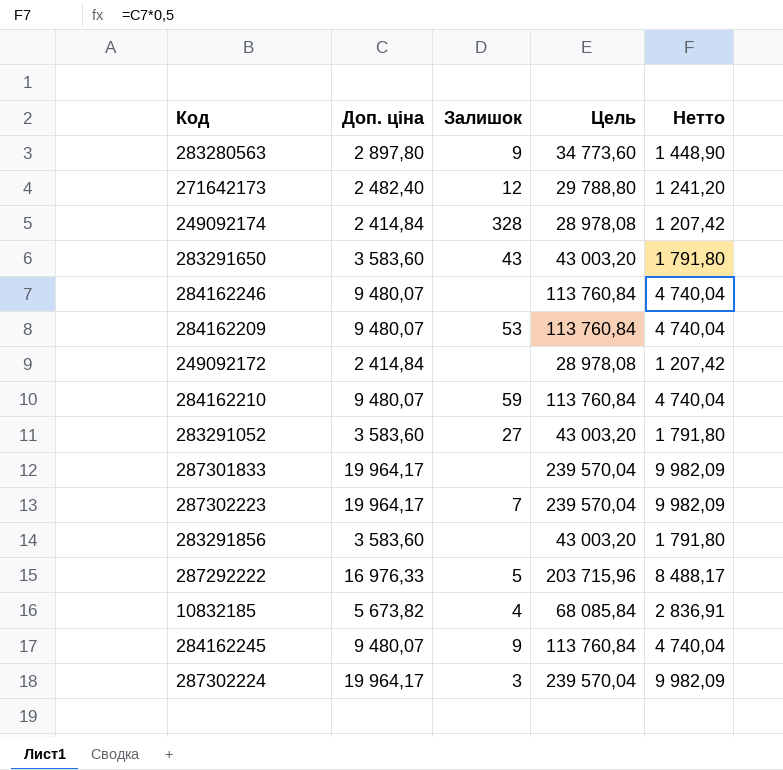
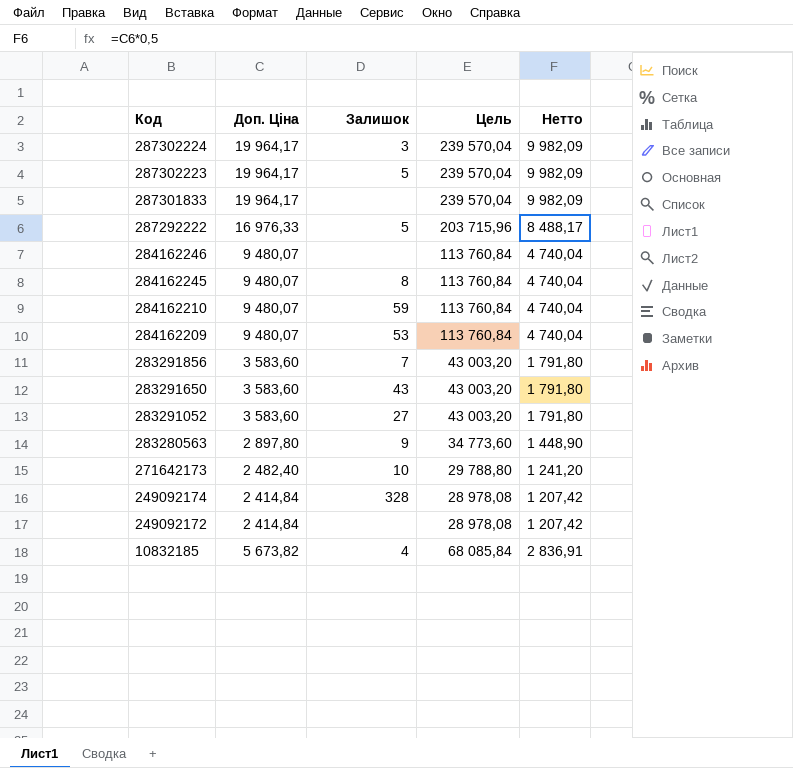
row order: none -> Код descending
column name: Доп. ціна -> Доп. Ціна
287302223 | Залишок: 7 -> 5
284162245 | Залишок: 9 -> 8
283291856 | Залишок: none -> 7
271642173 | Залишок: 12 -> 10

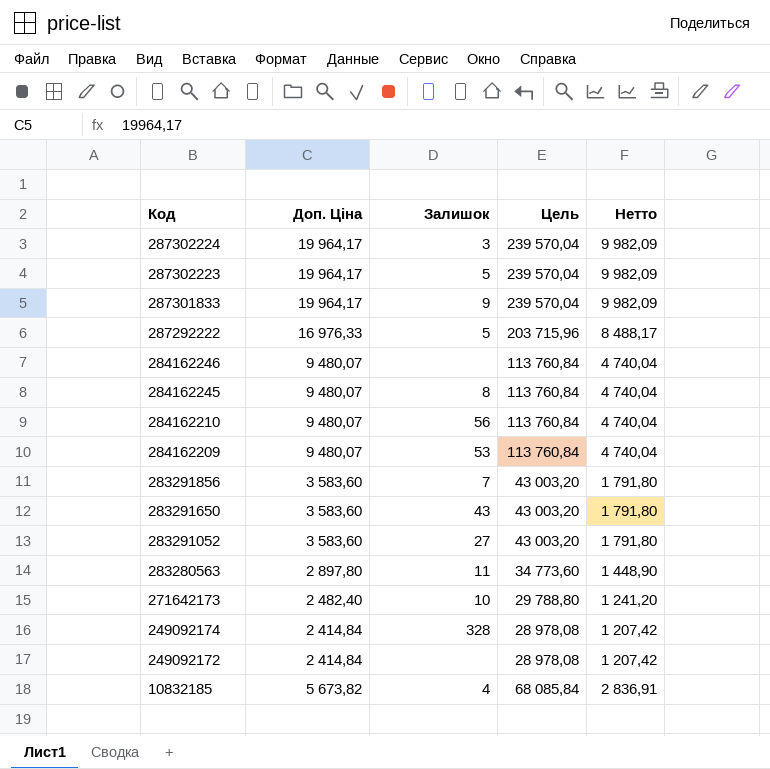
287301833 | Залишок: none -> 9
284162210 | Залишок: 59 -> 56
283280563 | Залишок: 9 -> 11

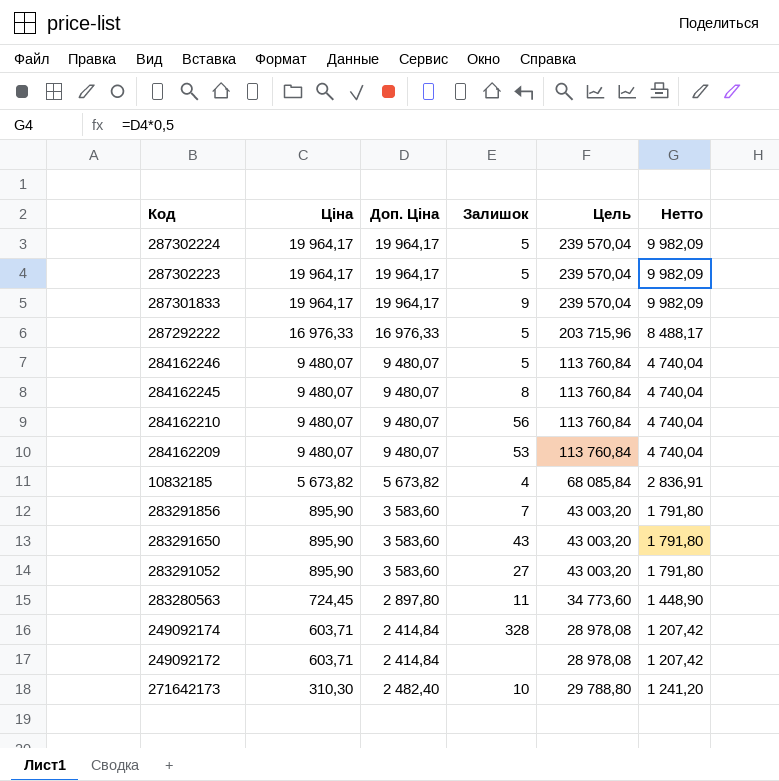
row order: Код descending -> Ціна descending
column Ціна | position: none -> 2
287302224 | Залишок: 3 -> 5
284162246 | Залишок: none -> 5

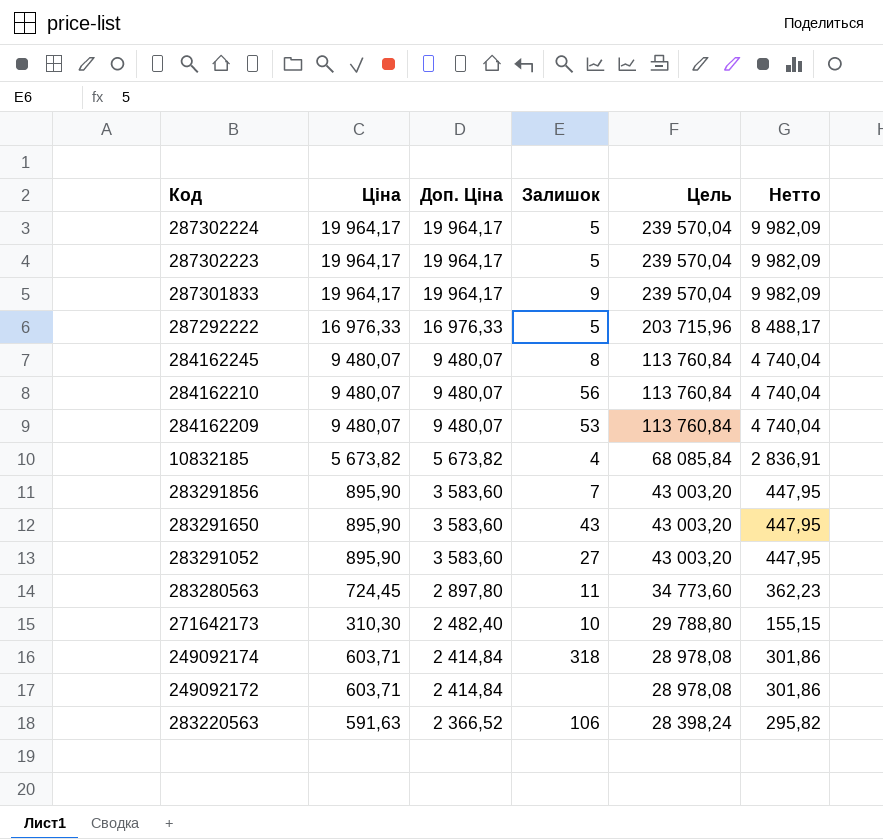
row order: Ціна descending -> Доп. Ціна descending
column Нетто | formula: [Доп. Ціна] * 0,5 -> [Ціна] * 0,5
row 284162246: 9 480,07 | 9 480,07 | 5 | 113 760,84 | 4 740,04 -> none
249092174 | Залишок: 328 -> 318
row 283220563: none -> 591,63 | 2 366,52 | 106 | 28 398,24 | 295,82

